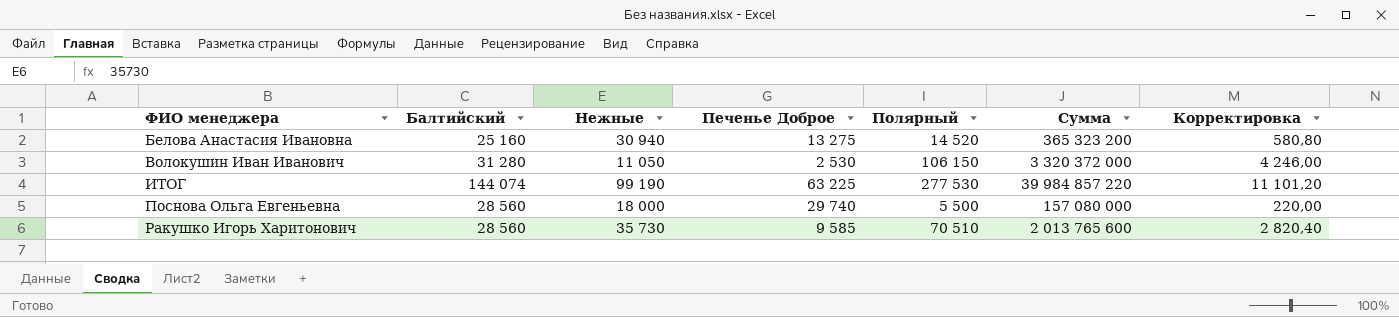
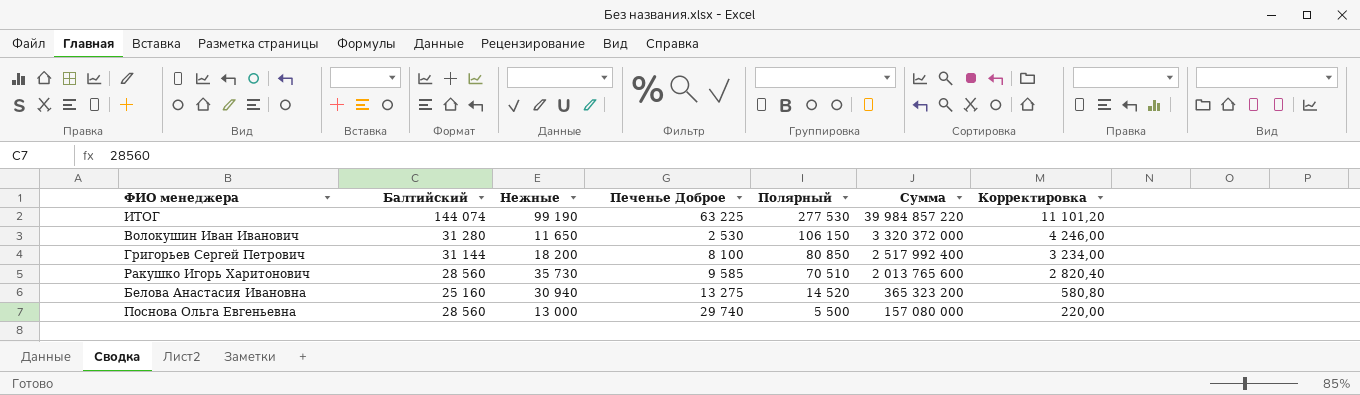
row order: ФИО менеджера ascending -> Полярный descending
Волокушин Иван Иванович | Нежные: 11 050 -> 11 650
row Григорьев Сергей Петрович: none -> 31 144 | 18 200 | 8 100 | 80 850 | 2 517 992 400 | 3 234,00
Поснова Ольга Евгеньевна | Нежные: 18 000 -> 13 000

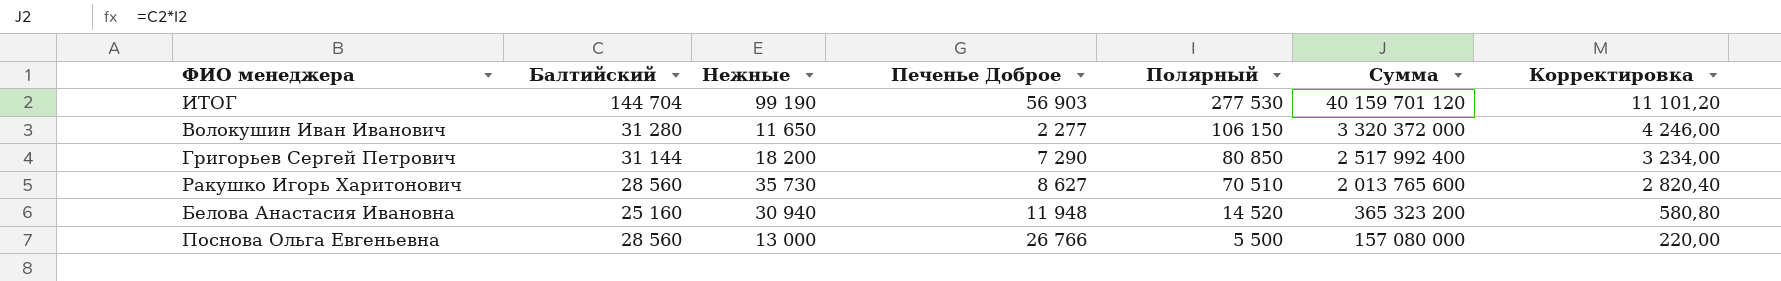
ИТОГ | Балтийский: 144 074 -> 144 704
ИТОГ | Печенье Доброе: 63 225 -> 56 903
ИТОГ | Сумма: 39 984 857 220 -> 40 159 701 120
Волокушин Иван Иванович | Печенье Доброе: 2 530 -> 2 277
Григорьев Сергей Петрович | Печенье Доброе: 8 100 -> 7 290
Ракушко Игорь Харитонович | Печенье Доброе: 9 585 -> 8 627
Белова Анастасия Ивановна | Печенье Доброе: 13 275 -> 11 948
Поснова Ольга Евгеньевна | Печенье Доброе: 29 740 -> 26 766

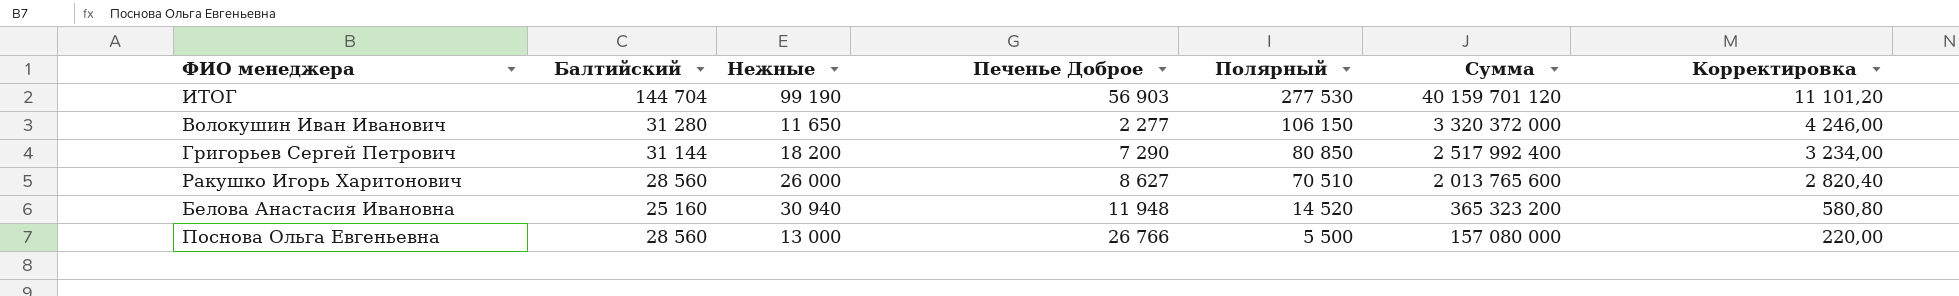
Ракушко Игорь Харитонович | Нежные: 35 730 -> 26 000

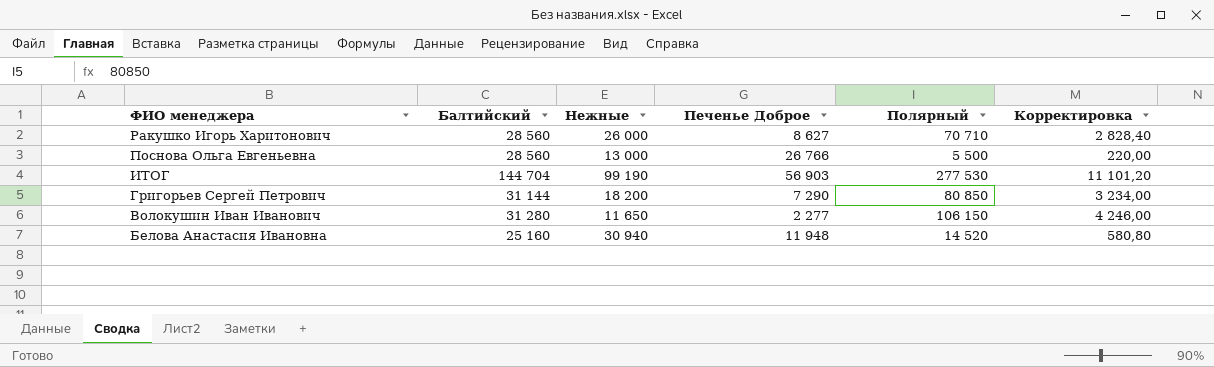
row order: Полярный descending -> ФИО менеджера descending
column Сумма | formula: [Балтийский] * [Полярный] -> none
Ракушко Игорь Харитонович | Полярный: 70 510 -> 70 710
Ракушко Игорь Харитонович | Корректировка: 2 820,40 -> 2 828,40

